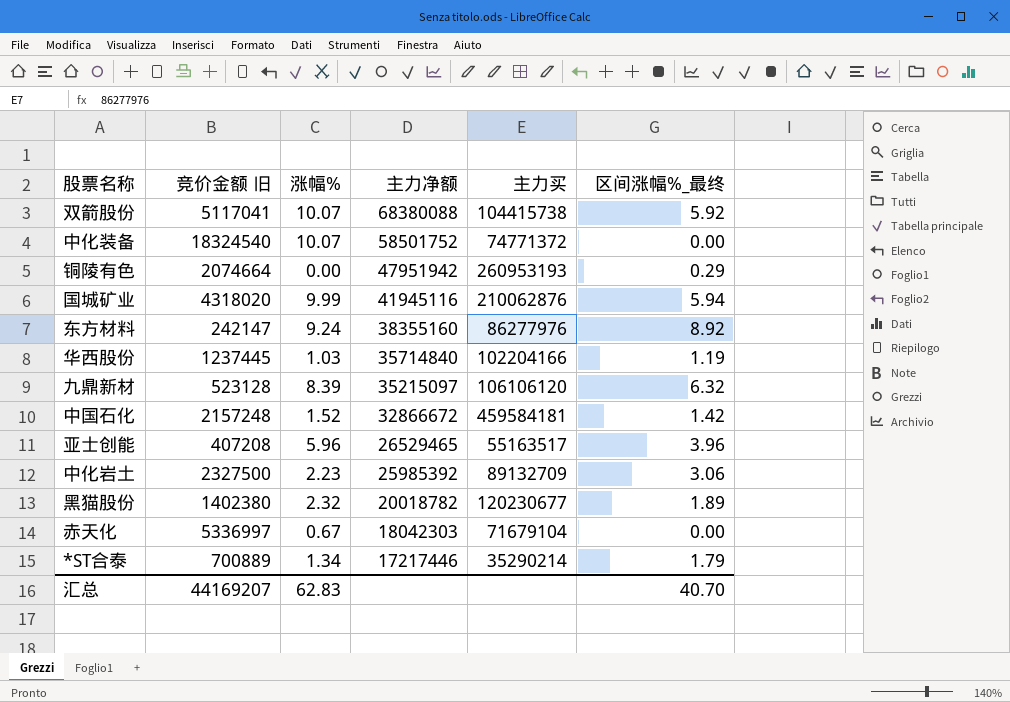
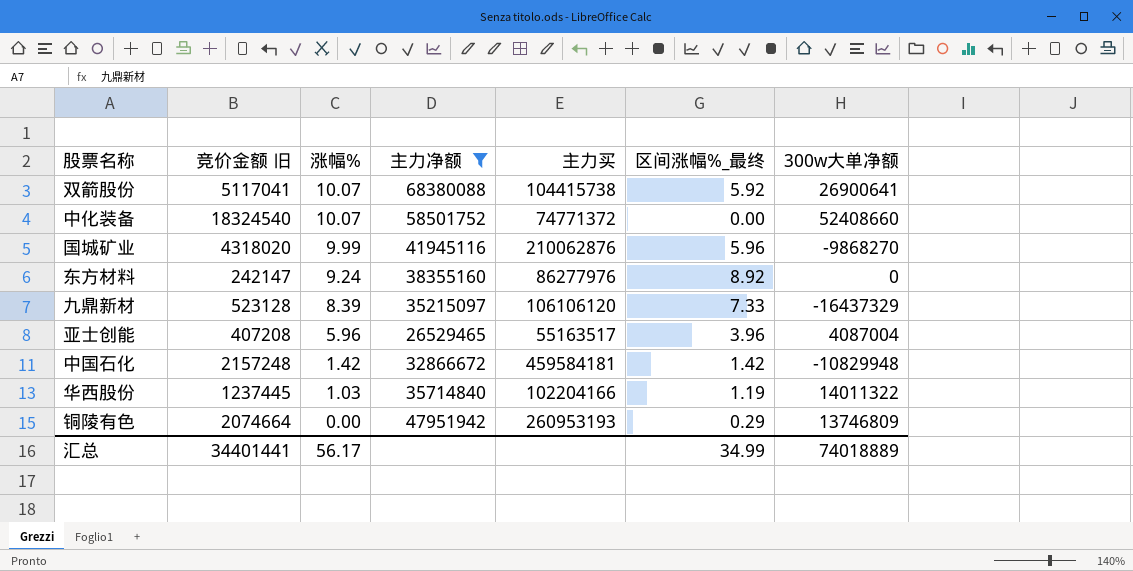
filter: none -> 主力净额 >= 26529465
row order: 主力净额 descending -> 涨幅% descending
column 300w大单净额 | position: none -> 7
国城矿业 | 区间涨幅%_最终: 5.94 -> 5.96
九鼎新材 | 区间涨幅%_最终: 6.32 -> 7.33
中国石化 | 涨幅%: 1.52 -> 1.42
汇总 | 竞价金额 旧: 44169207 -> 34401441
汇总 | 涨幅%: 62.83 -> 56.17
汇总 | 区间涨幅%_最终: 40.70 -> 34.99

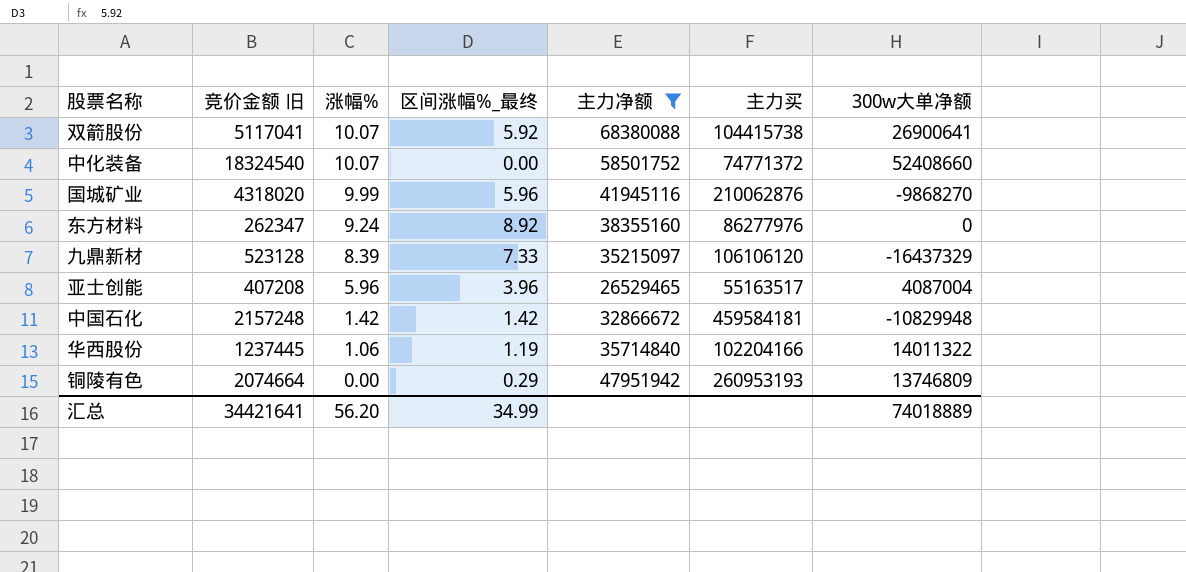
column 区间涨幅%_最终 | position: 6 -> 4
东方材料 | 竞价金额 旧: 242147 -> 262347
华西股份 | 涨幅%: 1.03 -> 1.06
汇总 | 竞价金额 旧: 34401441 -> 34421641
汇总 | 涨幅%: 56.17 -> 56.20

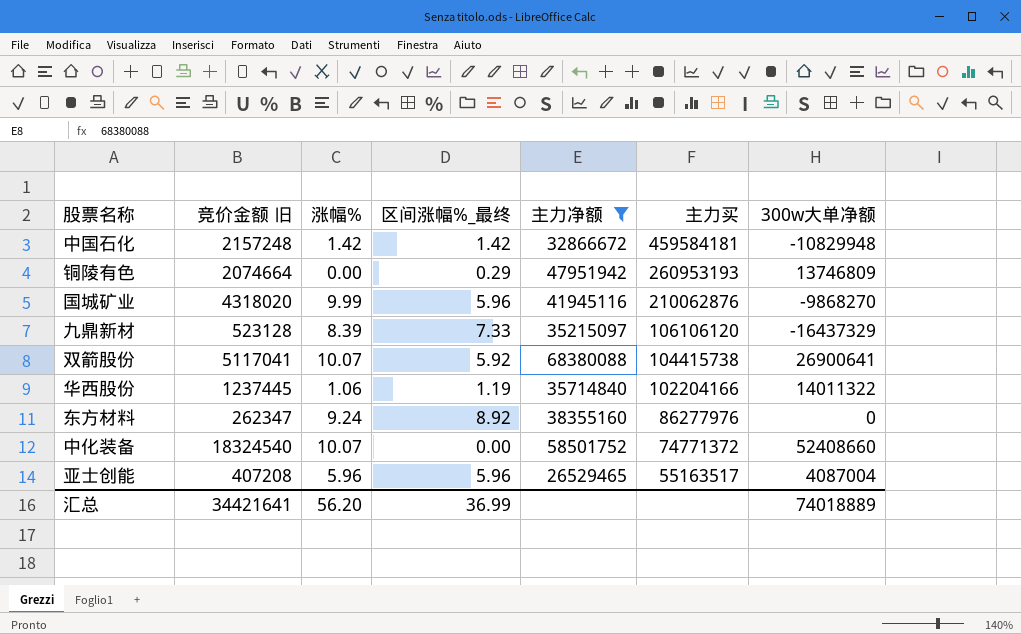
row order: 涨幅% descending -> 主力买 descending
亚士创能 | 区间涨幅%_最终: 3.96 -> 5.96
汇总 | 区间涨幅%_最终: 34.99 -> 36.99

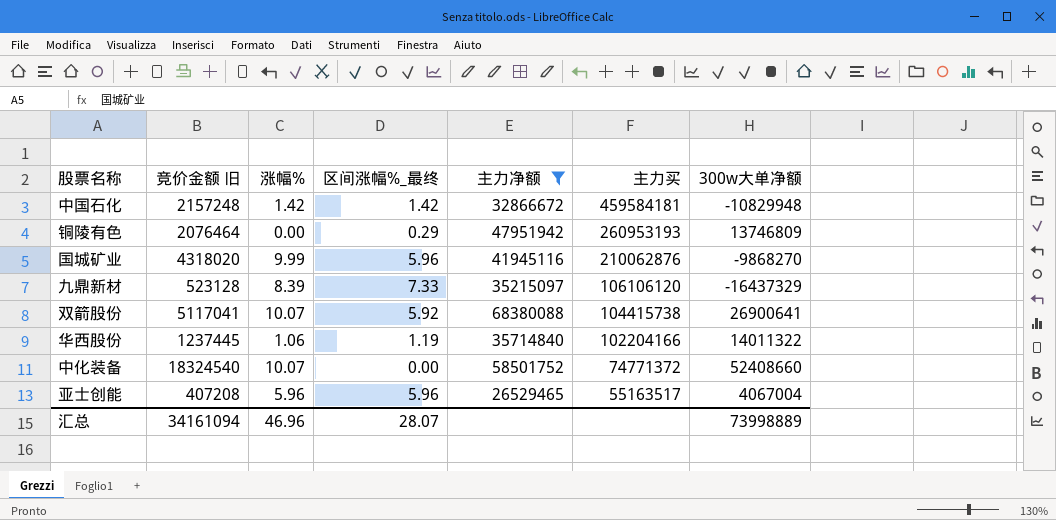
row 东方材料: 262347 | 9.24 | 8.92 | 38355160 | 86277976 | 0 -> none
铜陵有色 | 竞价金额 旧: 2074664 -> 2076464
亚士创能 | 300w大单净额: 4087004 -> 4067004
汇总 | 竞价金额 旧: 34421641 -> 34161094
汇总 | 涨幅%: 56.20 -> 46.96
汇总 | 区间涨幅%_最终: 36.99 -> 28.07
汇总 | 300w大单净额: 74018889 -> 73998889

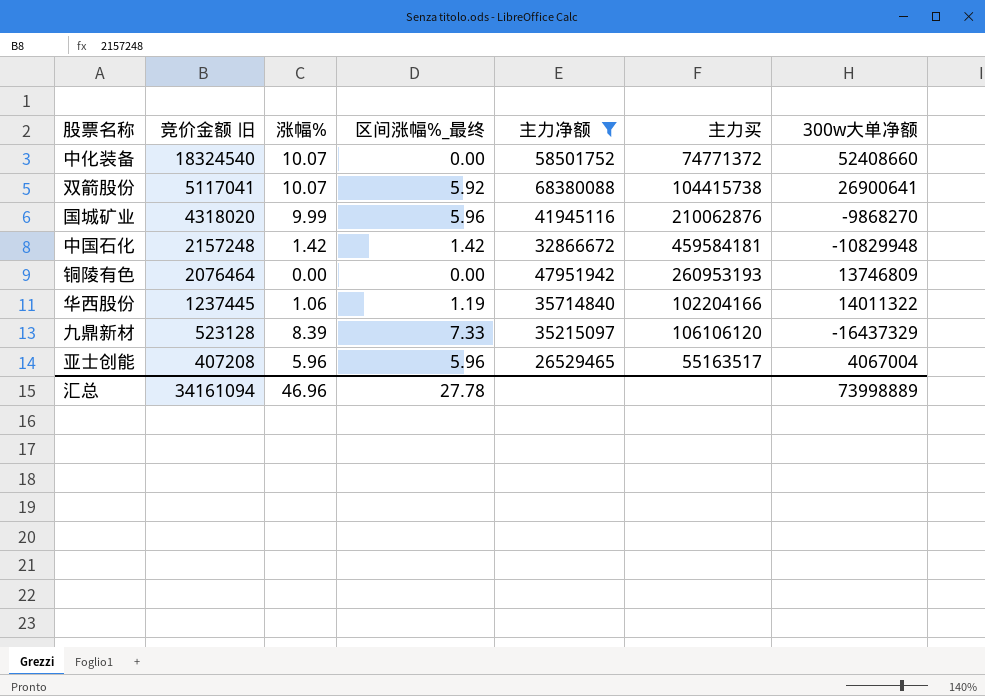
row order: 主力买 descending -> 竞价金额 旧 descending
铜陵有色 | 区间涨幅%_最终: 0.29 -> 0.00
汇总 | 区间涨幅%_最终: 28.07 -> 27.78

